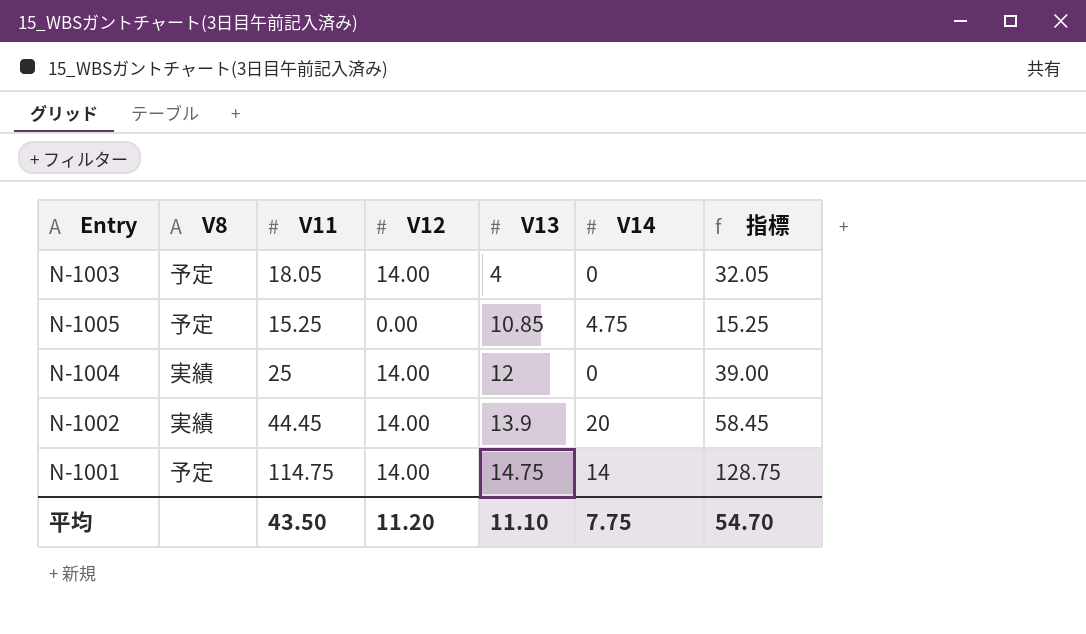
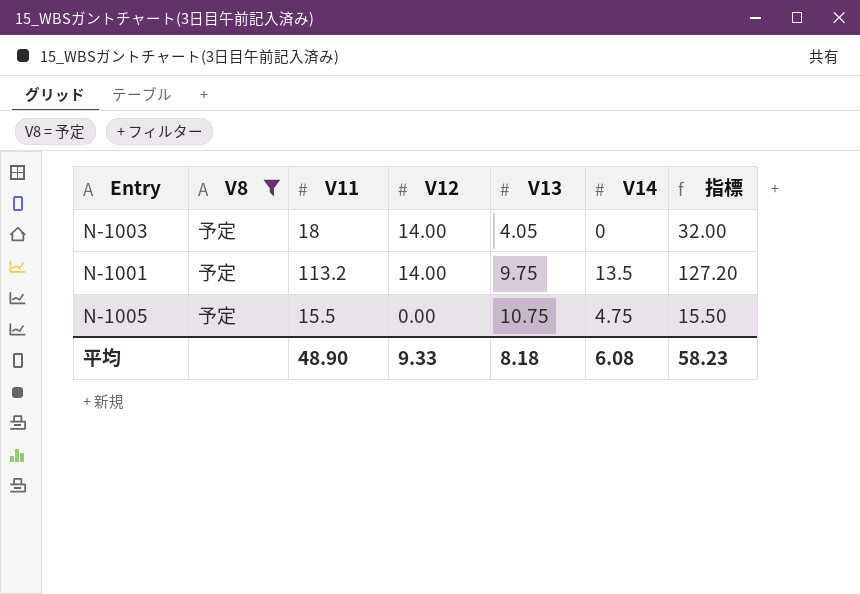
filter: none -> V8 = 予定
row order: V13 ascending -> V12 descending
N-1003 | V11: 18.05 -> 18
N-1003 | V13: 4 -> 4.05
N-1003 | 指標: 32.05 -> 32.00
N-1001 | V11: 114.75 -> 113.2
N-1001 | V13: 14.75 -> 9.75
N-1001 | V14: 14 -> 13.5
N-1001 | 指標: 128.75 -> 127.20
N-1005 | V11: 15.25 -> 15.5
N-1005 | V13: 10.85 -> 10.75
N-1005 | 指標: 15.25 -> 15.50
平均 | V11: 43.50 -> 48.90
平均 | V12: 11.20 -> 9.33
平均 | V13: 11.10 -> 8.18
平均 | V14: 7.75 -> 6.08
平均 | 指標: 54.70 -> 58.23

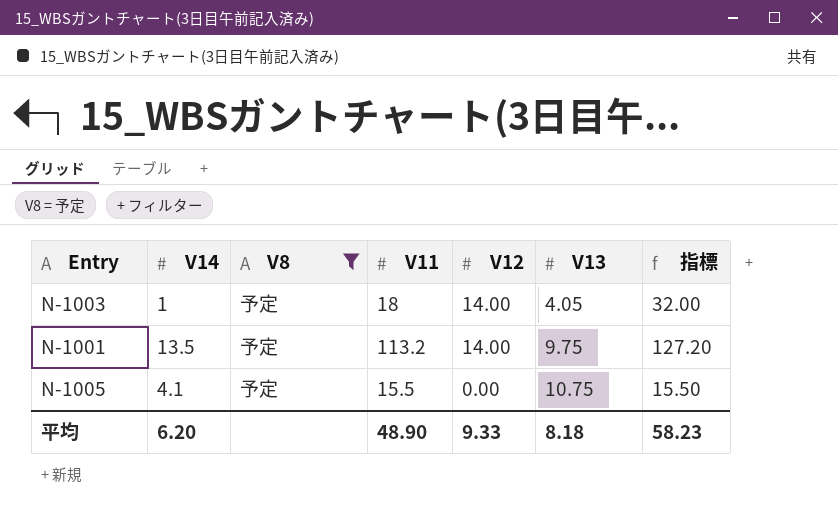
column V14 | position: 6 -> 2
N-1003 | V14: 0 -> 1
N-1005 | V14: 4.75 -> 4.1
平均 | V14: 6.08 -> 6.20

